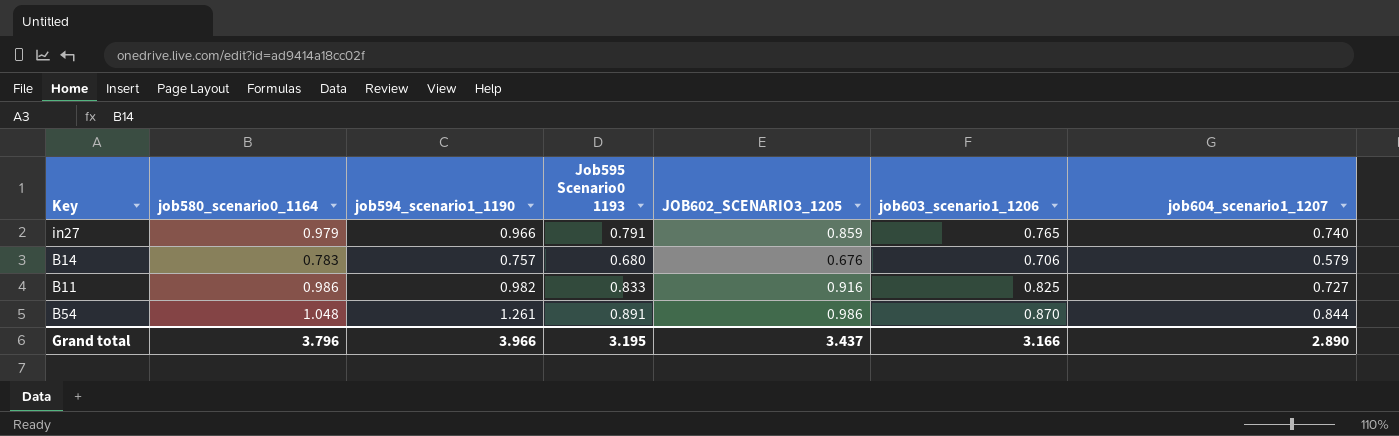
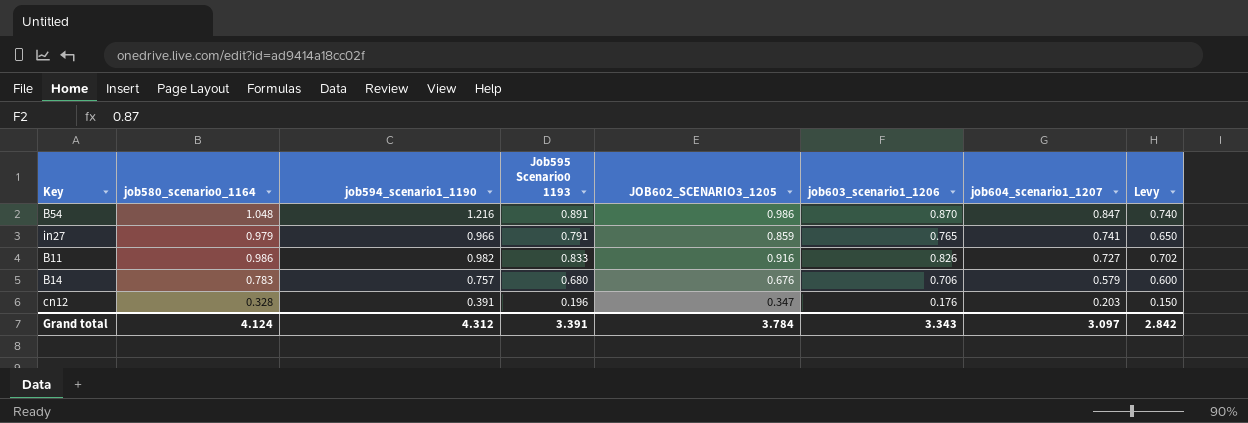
row order: none -> job604_scenario1_1207 descending
column Levy | formula: none -> [job603_scenario1_1206] * 0.85
B54 | job594_scenario1_1190: 1.261 -> 1.216
B54 | job604_scenario1_1207: 0.844 -> 0.847
in27 | job604_scenario1_1207: 0.740 -> 0.741
B11 | job603_scenario1_1206: 0.825 -> 0.826
row cn12: none -> 0.328 | 0.391 | 0.196 | 0.347 | 0.176 | 0.203 | 0.150
Grand total | job580_scenario0_1164: 3.796 -> 4.124
Grand total | job594_scenario1_1190: 3.966 -> 4.312
Grand total | Job595 Scenario0 1193: 3.195 -> 3.391
Grand total | JOB602_SCENARIO3_1205: 3.437 -> 3.784
Grand total | job603_scenario1_1206: 3.166 -> 3.343
Grand total | job604_scenario1_1207: 2.890 -> 3.097

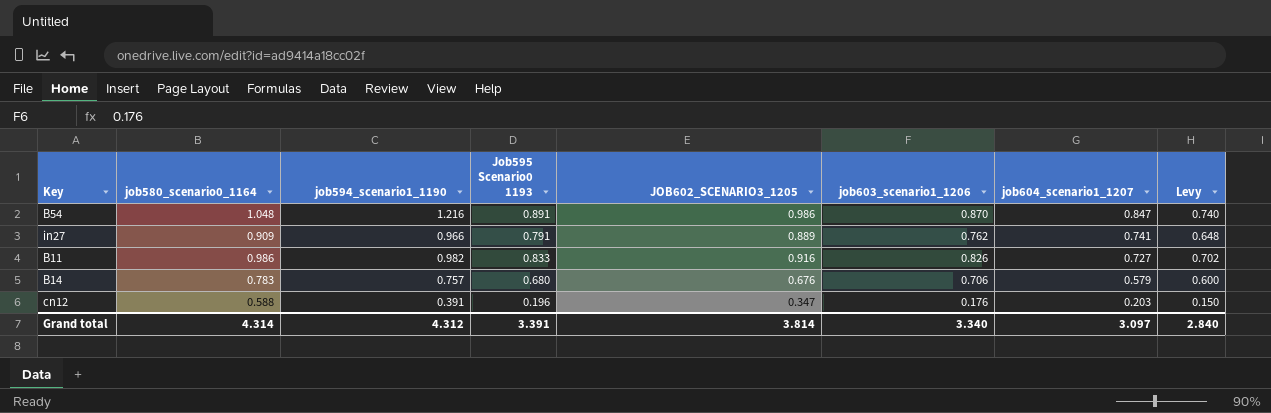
in27 | job580_scenario0_1164: 0.979 -> 0.909
in27 | JOB602_SCENARIO3_1205: 0.859 -> 0.889
in27 | job603_scenario1_1206: 0.765 -> 0.762
in27 | Levy: 0.650 -> 0.648
cn12 | job580_scenario0_1164: 0.328 -> 0.588
Grand total | job580_scenario0_1164: 4.124 -> 4.314
Grand total | JOB602_SCENARIO3_1205: 3.784 -> 3.814
Grand total | job603_scenario1_1206: 3.343 -> 3.340
Grand total | Levy: 2.842 -> 2.840

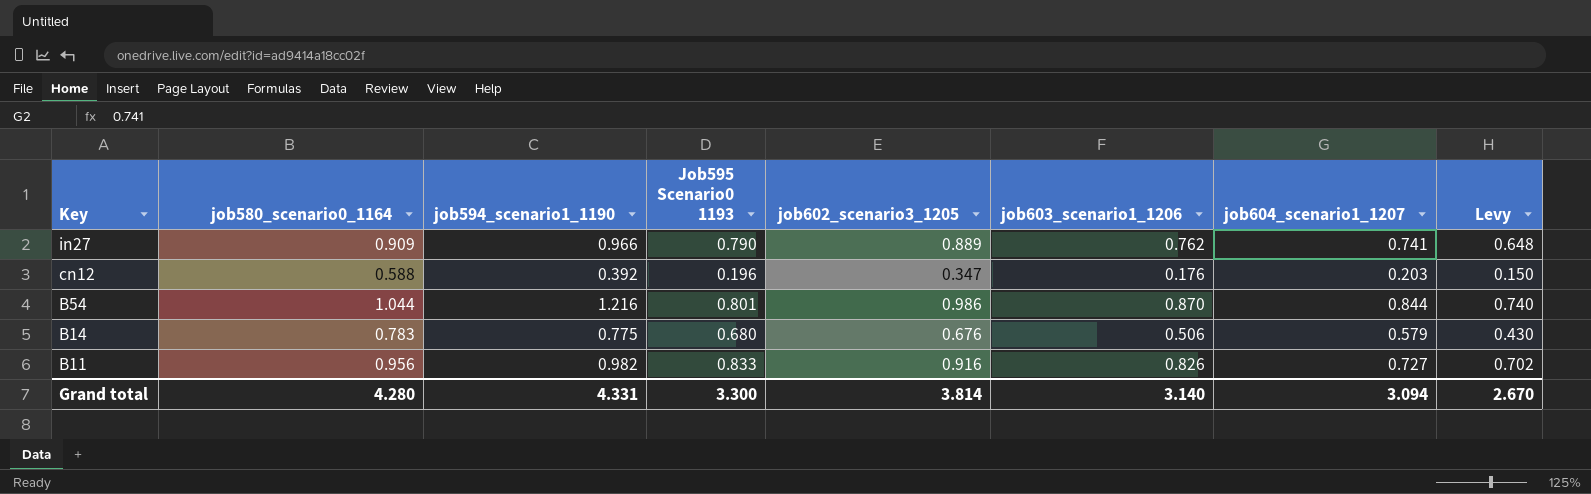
row order: job604_scenario1_1207 descending -> Key descending
column name: JOB602_SCENARIO3_1205 -> job602_scenario3_1205
in27 | Job595 Scenario0 1193: 0.791 -> 0.790
cn12 | job594_scenario1_1190: 0.391 -> 0.392
B54 | job580_scenario0_1164: 1.048 -> 1.044
B54 | Job595 Scenario0 1193: 0.891 -> 0.801
B54 | job604_scenario1_1207: 0.847 -> 0.844
B14 | job594_scenario1_1190: 0.757 -> 0.775
B14 | job603_scenario1_1206: 0.706 -> 0.506
B14 | Levy: 0.600 -> 0.430
B11 | job580_scenario0_1164: 0.986 -> 0.956
Grand total | job580_scenario0_1164: 4.314 -> 4.280
Grand total | job594_scenario1_1190: 4.312 -> 4.331
Grand total | Job595 Scenario0 1193: 3.391 -> 3.300
Grand total | job603_scenario1_1206: 3.340 -> 3.140
Grand total | job604_scenario1_1207: 3.097 -> 3.094
Grand total | Levy: 2.840 -> 2.670

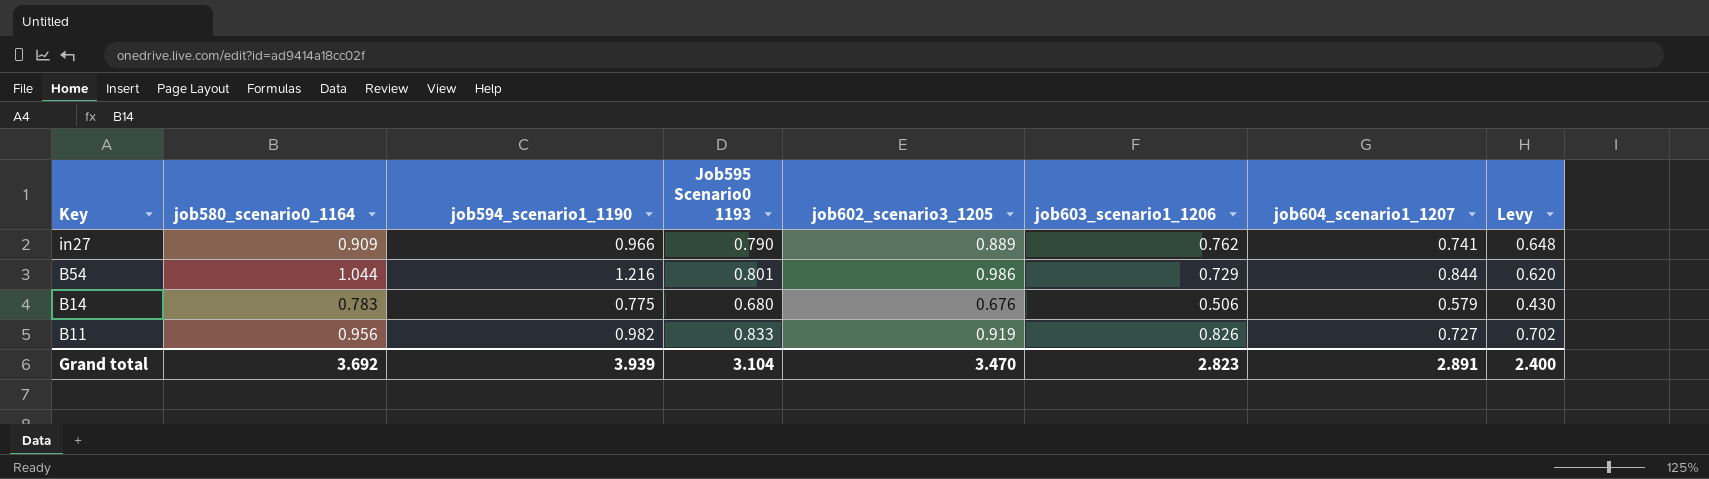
row cn12: 0.588 | 0.392 | 0.196 | 0.347 | 0.176 | 0.203 | 0.150 -> none
B54 | job603_scenario1_1206: 0.870 -> 0.729
B54 | Levy: 0.740 -> 0.620
B11 | job602_scenario3_1205: 0.916 -> 0.919
Grand total | job580_scenario0_1164: 4.280 -> 3.692
Grand total | job594_scenario1_1190: 4.331 -> 3.939
Grand total | Job595 Scenario0 1193: 3.300 -> 3.104
Grand total | job602_scenario3_1205: 3.814 -> 3.470
Grand total | job603_scenario1_1206: 3.140 -> 2.823
Grand total | job604_scenario1_1207: 3.094 -> 2.891
Grand total | Levy: 2.670 -> 2.400

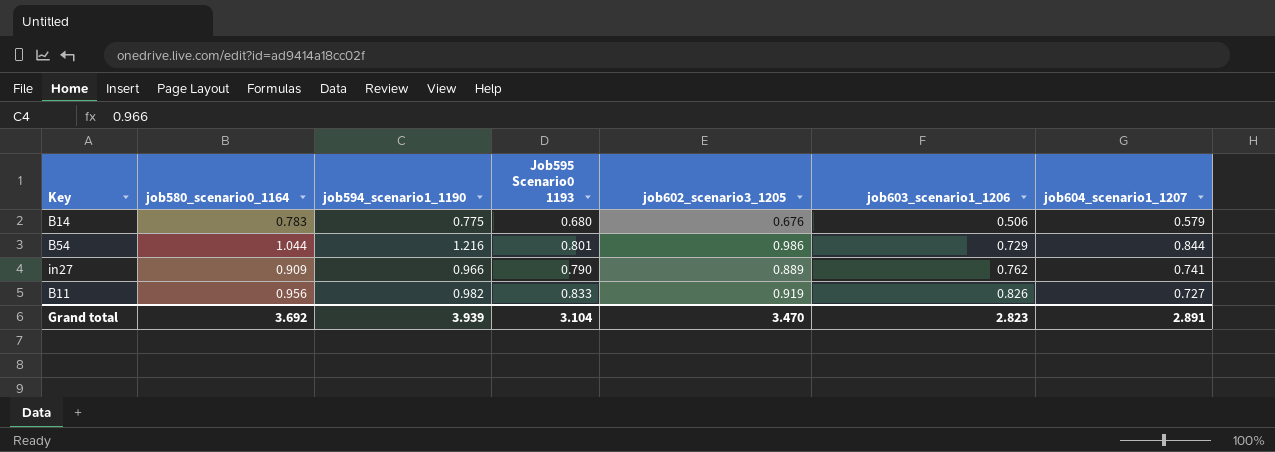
row order: Key descending -> job603_scenario1_1206 ascending
column Levy | formula: [job603_scenario1_1206] * 0.85 -> none

